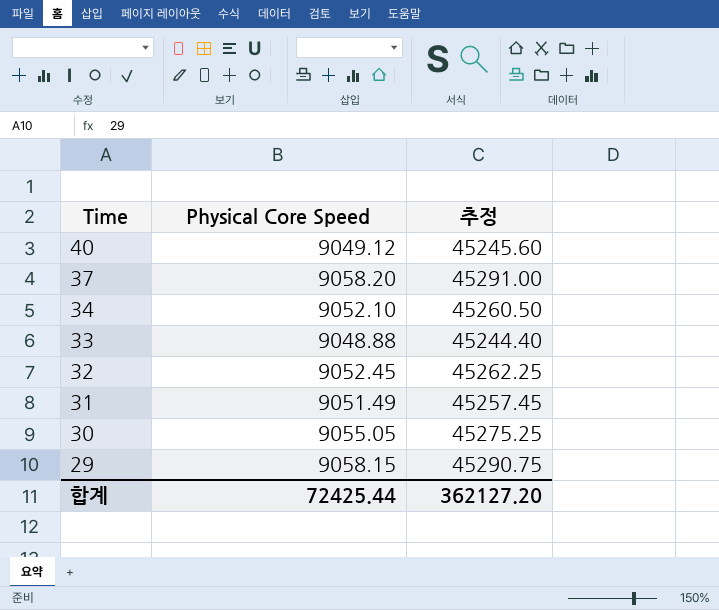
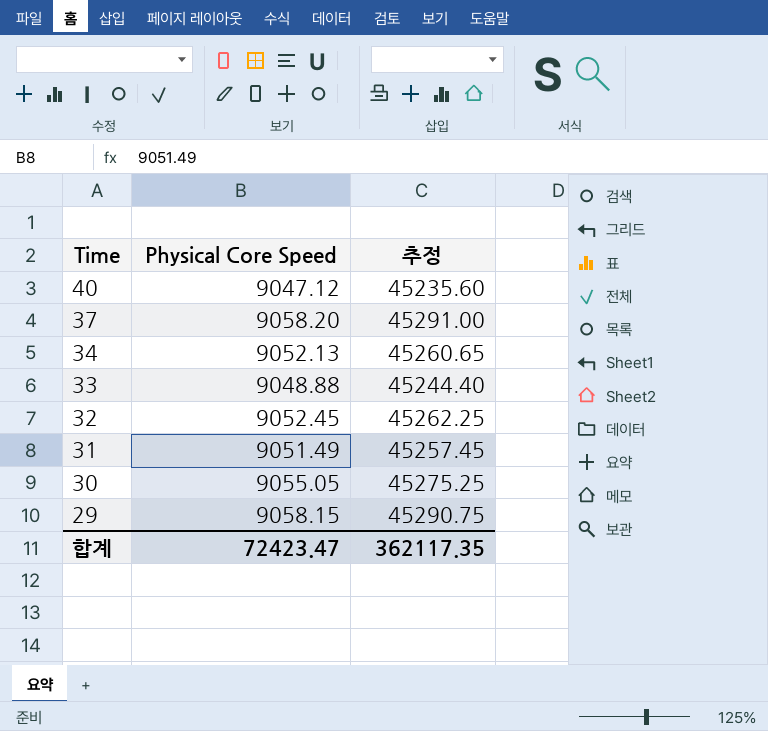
40 | Physical Core Speed: 9049.12 -> 9047.12
40 | 추정: 45245.60 -> 45235.60
34 | Physical Core Speed: 9052.10 -> 9052.13
34 | 추정: 45260.50 -> 45260.65
합계 | Physical Core Speed: 72425.44 -> 72423.47
합계 | 추정: 362127.20 -> 362117.35

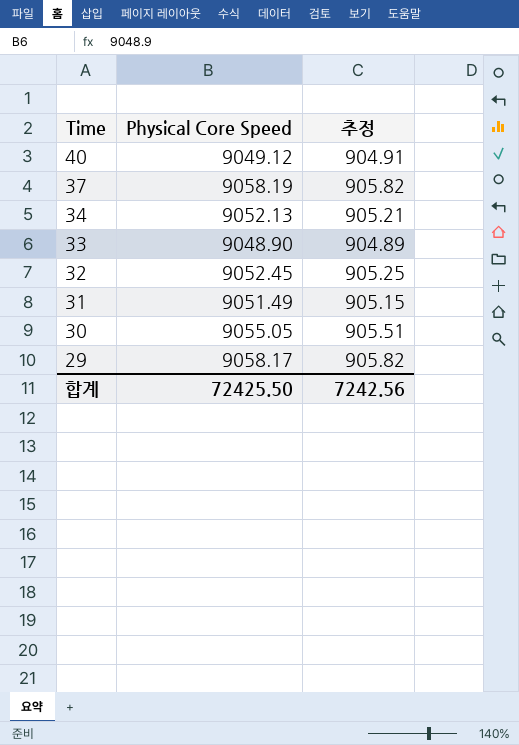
column 추정 | formula: [Physical Core Speed] * 5 -> [Physical Core Speed] * 0.1
40 | Physical Core Speed: 9047.12 -> 9049.12
37 | Physical Core Speed: 9058.20 -> 9058.19
33 | Physical Core Speed: 9048.88 -> 9048.90
29 | Physical Core Speed: 9058.15 -> 9058.17
합계 | Physical Core Speed: 72423.47 -> 72425.50
합계 | 추정: 362117.35 -> 7242.56

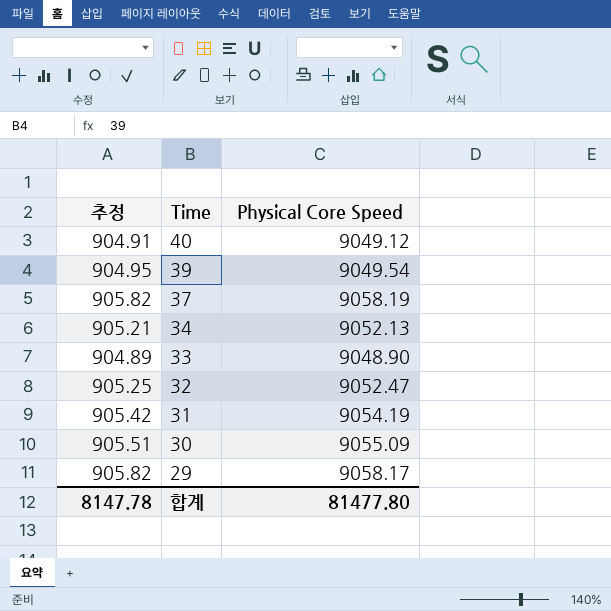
column 추정 | position: 3 -> 1
row 39: none -> 904.95 | 9049.54
32 | Physical Core Speed: 9052.45 -> 9052.47
31 | 추정: 905.15 -> 905.42
31 | Physical Core Speed: 9051.49 -> 9054.19
30 | Physical Core Speed: 9055.05 -> 9055.09
합계 | 추정: 7242.56 -> 8147.78
합계 | Physical Core Speed: 72425.50 -> 81477.80

